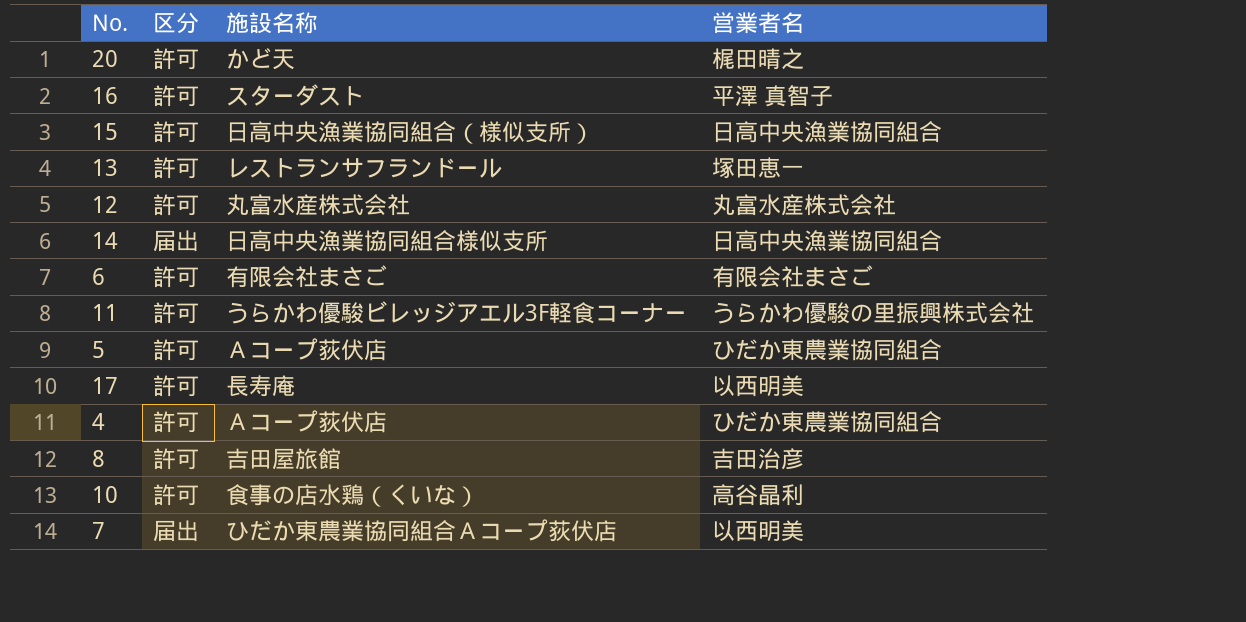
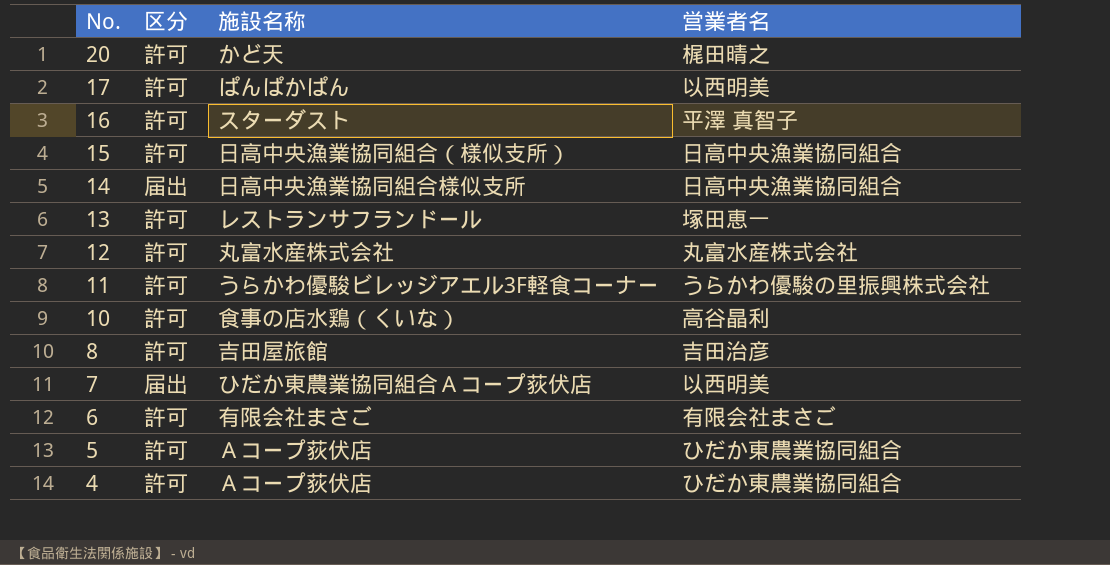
row order: none -> No. descending
17 | 施設名称: 長寿庵 -> ぱんぱかぱん

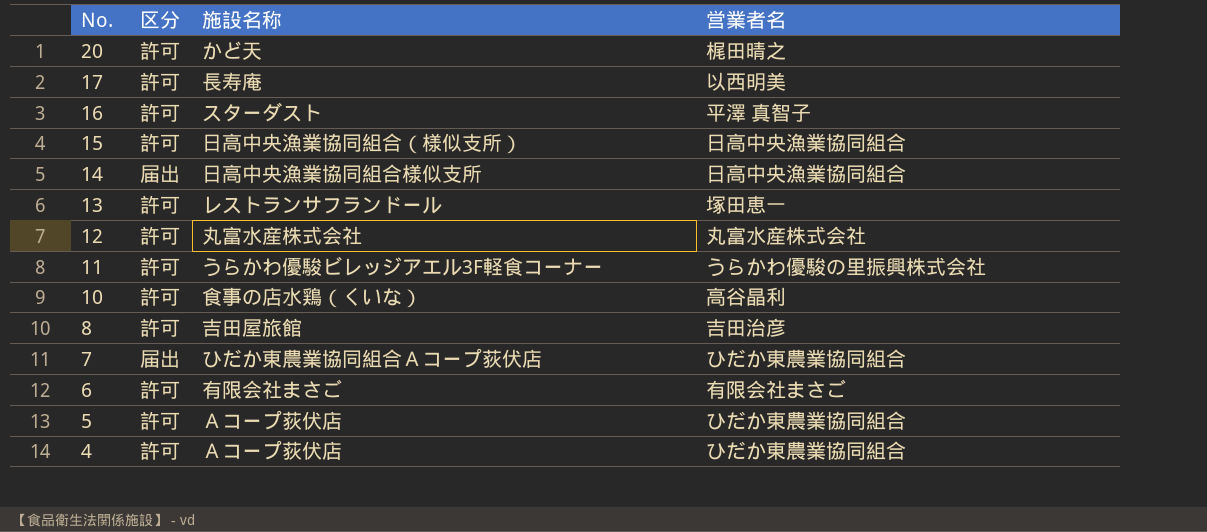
17 | 施設名称: ぱんぱかぱん -> 長寿庵
7 | 営業者名: 以西明美 -> ひだか東農業協同組合

